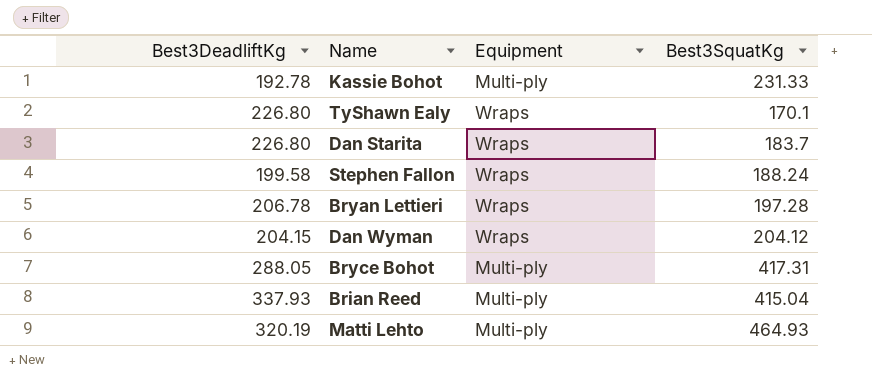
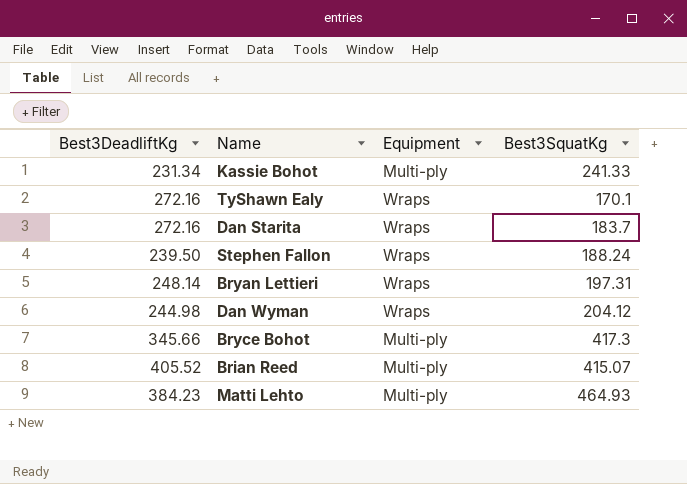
Kassie Bohot | Best3DeadliftKg: 192.78 -> 231.34
Kassie Bohot | Best3SquatKg: 231.33 -> 241.33
TyShawn Ealy | Best3DeadliftKg: 226.80 -> 272.16
Dan Starita | Best3DeadliftKg: 226.80 -> 272.16
Stephen Fallon | Best3DeadliftKg: 199.58 -> 239.50
Bryan Lettieri | Best3DeadliftKg: 206.78 -> 248.14
Bryan Lettieri | Best3SquatKg: 197.28 -> 197.31
Dan Wyman | Best3DeadliftKg: 204.15 -> 244.98
Bryce Bohot | Best3DeadliftKg: 288.05 -> 345.66
Bryce Bohot | Best3SquatKg: 417.31 -> 417.3
Brian Reed | Best3DeadliftKg: 337.93 -> 405.52
Brian Reed | Best3SquatKg: 415.04 -> 415.07
Matti Lehto | Best3DeadliftKg: 320.19 -> 384.23

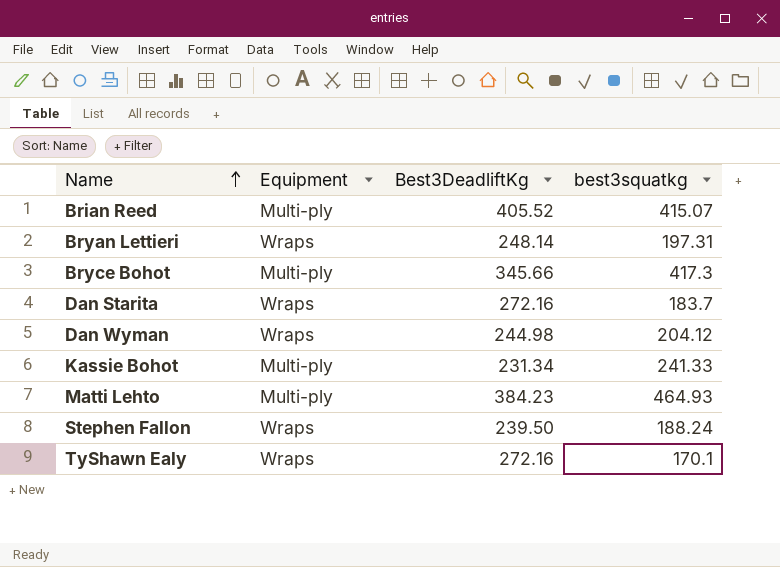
row order: none -> Name ascending
column Best3DeadliftKg | position: 1 -> 3
column name: Best3SquatKg -> best3squatkg

